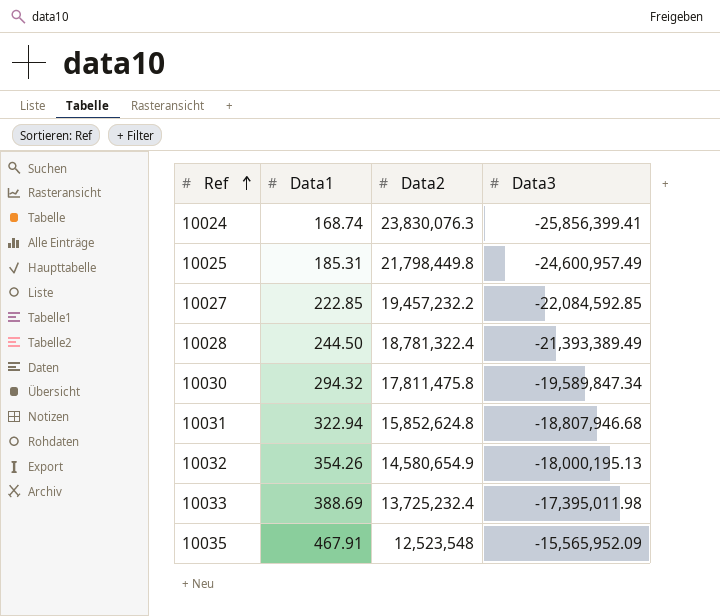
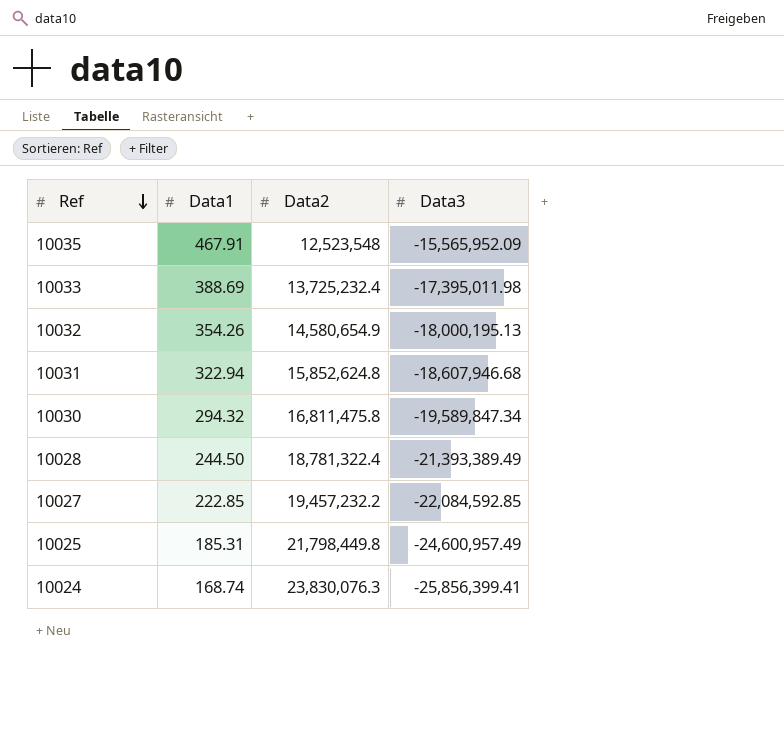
row order: Ref ascending -> Ref descending
10031 | Data3: -18,807,946.68 -> -18,607,946.68
10030 | Data2: 17,811,475.8 -> 16,811,475.8

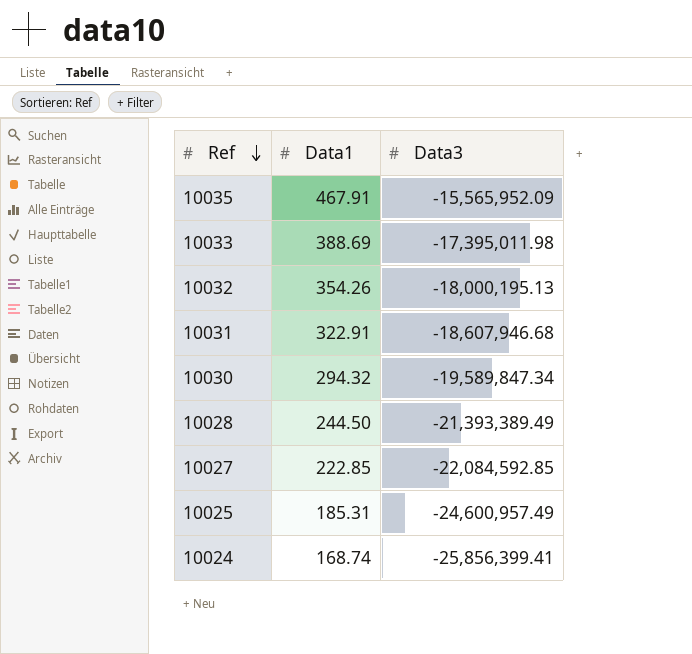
column Data2 | position: 3 -> none
10031 | Data1: 322.94 -> 322.91

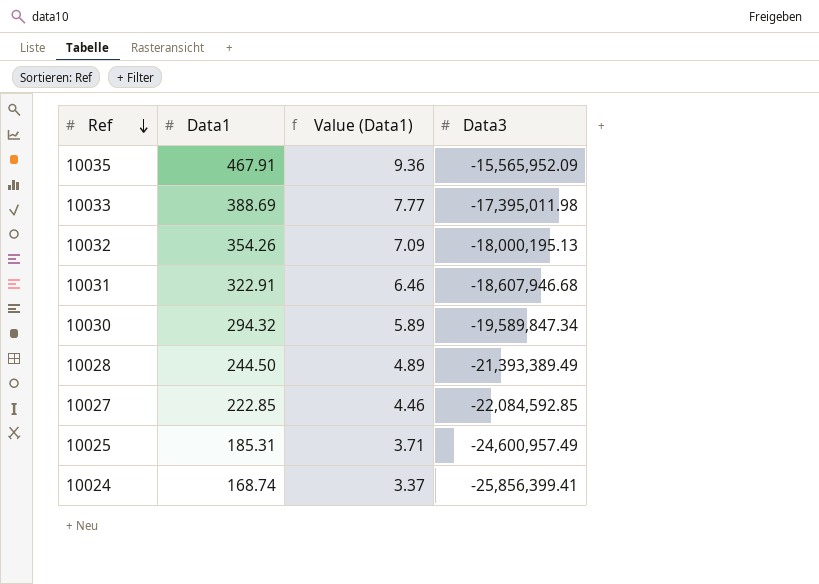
column Value (Data1) | formula: none -> [Data1] * 0.02

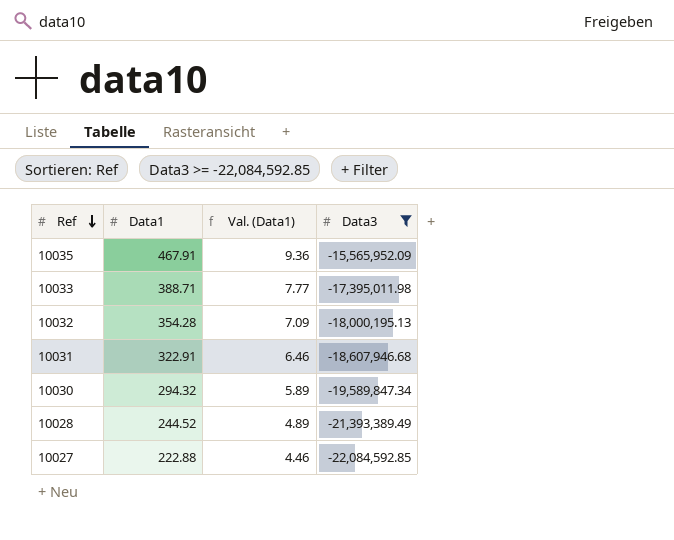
filter: none -> Data3 >= -22,084,592.85
column name: Value (Data1) -> Val. (Data1)
10033 | Data1: 388.69 -> 388.71
10032 | Data1: 354.26 -> 354.28
10028 | Data1: 244.50 -> 244.52
10027 | Data1: 222.85 -> 222.88

